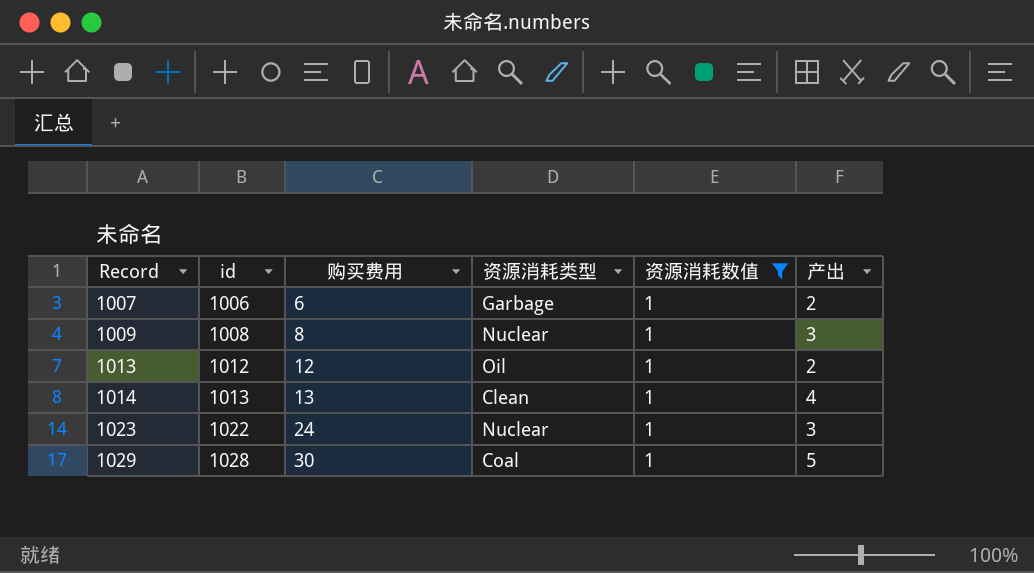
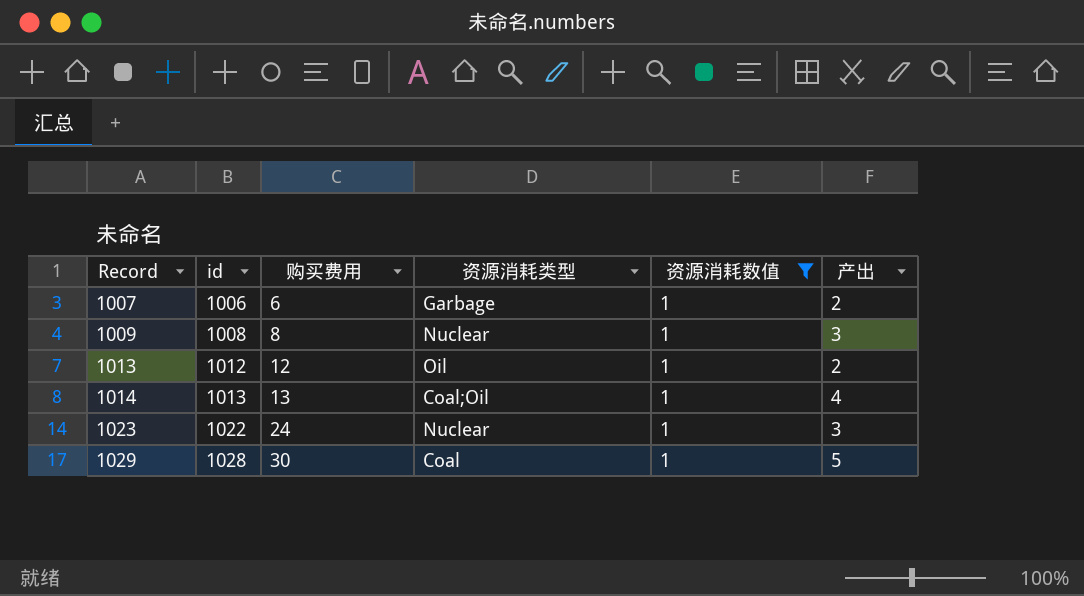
1014 | 资源消耗类型: Clean -> Coal;Oil

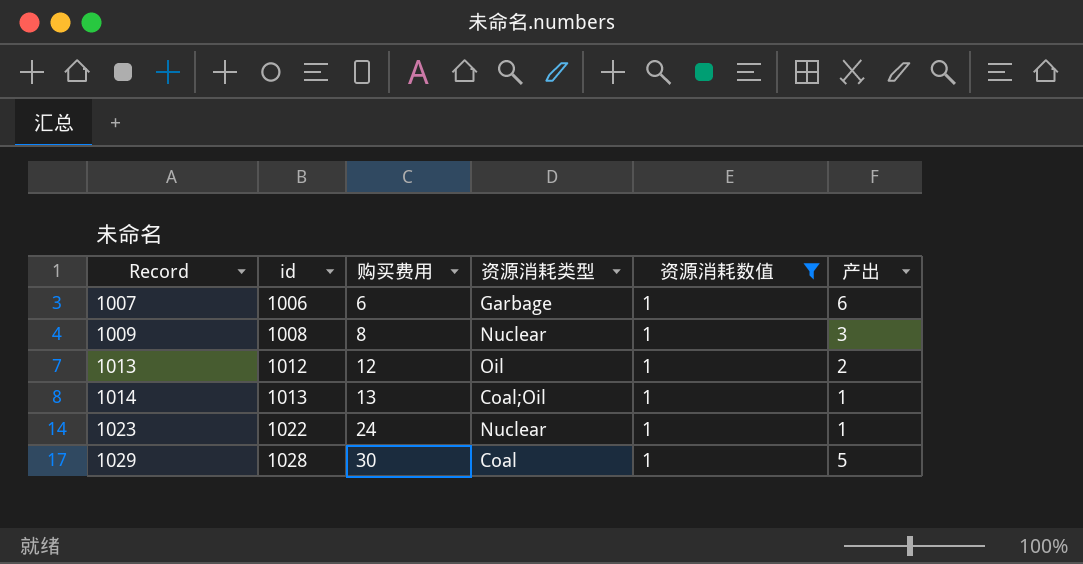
1007 | 产出: 2 -> 6
1014 | 产出: 4 -> 1
1023 | 产出: 3 -> 1

